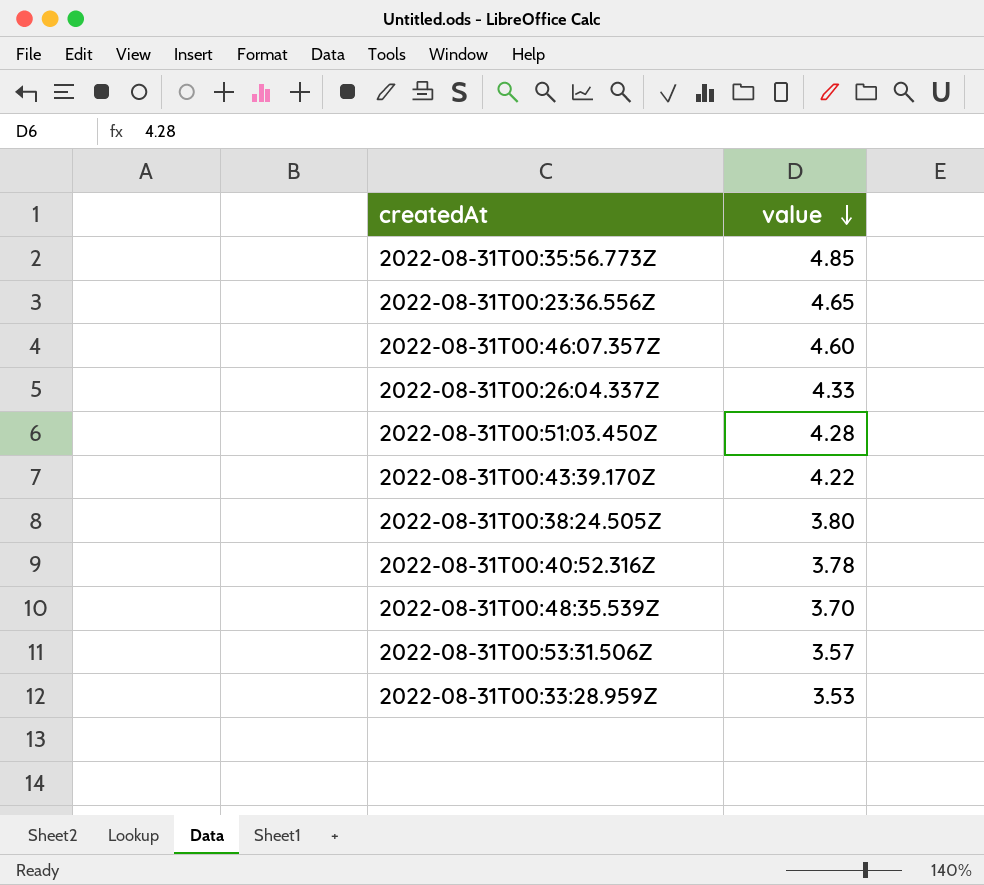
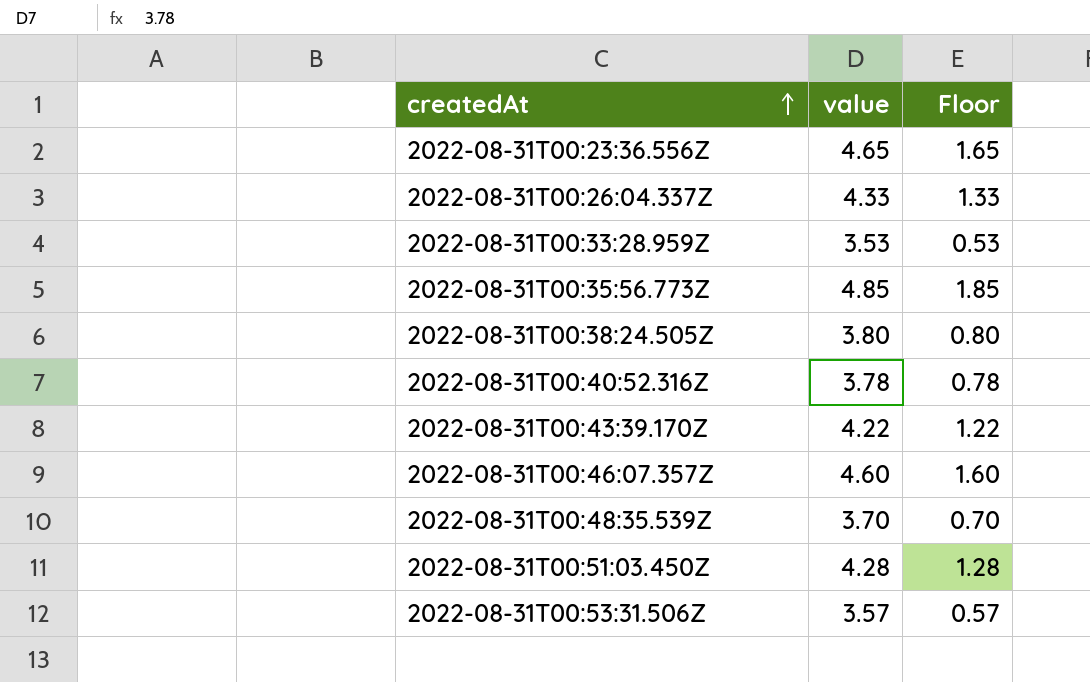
row order: value descending -> createdAt ascending
column Floor | formula: none -> [value] - 3

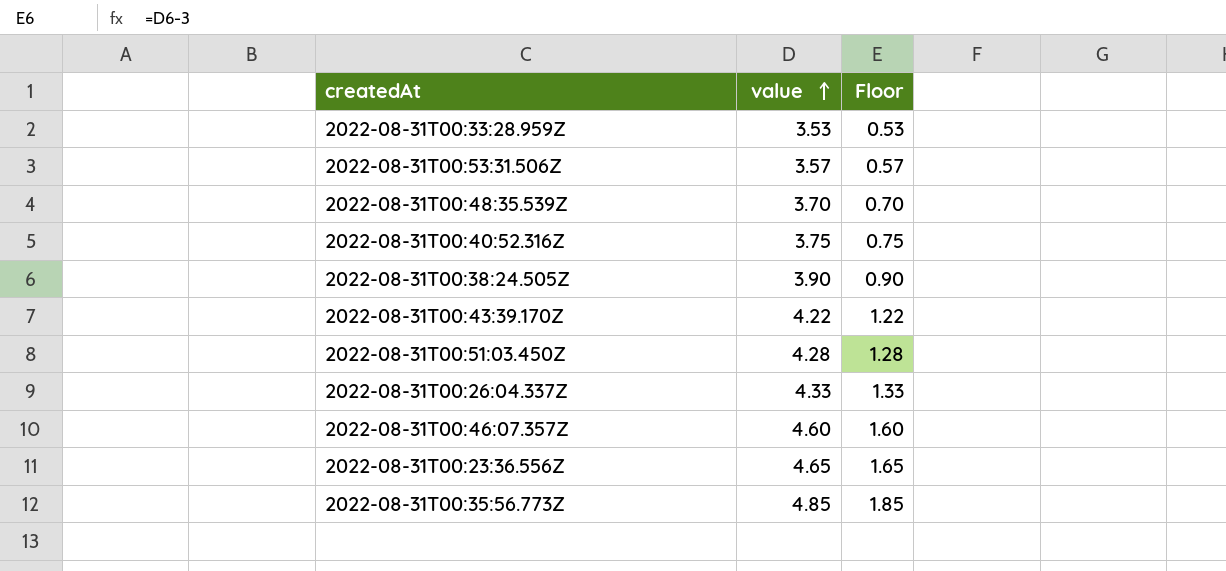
row order: createdAt ascending -> value ascending
2022-08-31T00:40:52.316Z | value: 3.78 -> 3.75
2022-08-31T00:40:52.316Z | Floor: 0.78 -> 0.75
2022-08-31T00:38:24.505Z | value: 3.80 -> 3.90
2022-08-31T00:38:24.505Z | Floor: 0.80 -> 0.90

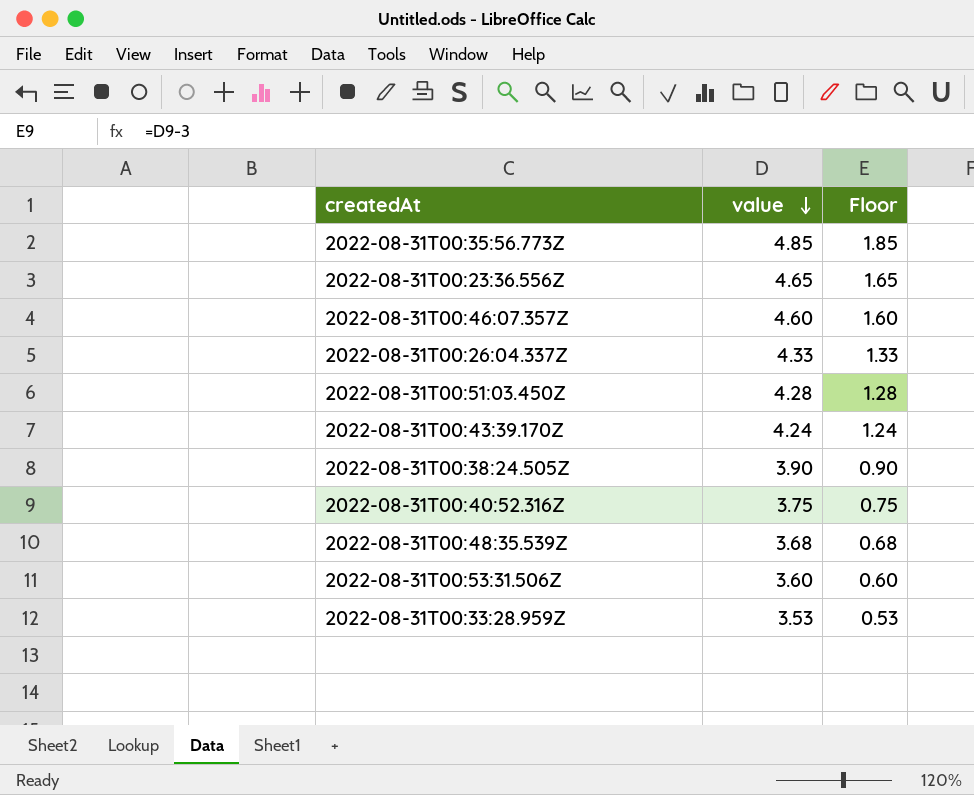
row order: value ascending -> value descending
2022-08-31T00:43:39.170Z | value: 4.22 -> 4.24
2022-08-31T00:43:39.170Z | Floor: 1.22 -> 1.24
2022-08-31T00:48:35.539Z | value: 3.70 -> 3.68
2022-08-31T00:48:35.539Z | Floor: 0.70 -> 0.68
2022-08-31T00:53:31.506Z | value: 3.57 -> 3.60
2022-08-31T00:53:31.506Z | Floor: 0.57 -> 0.60

